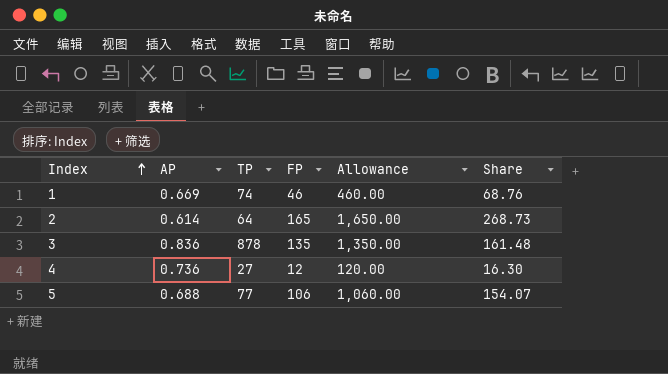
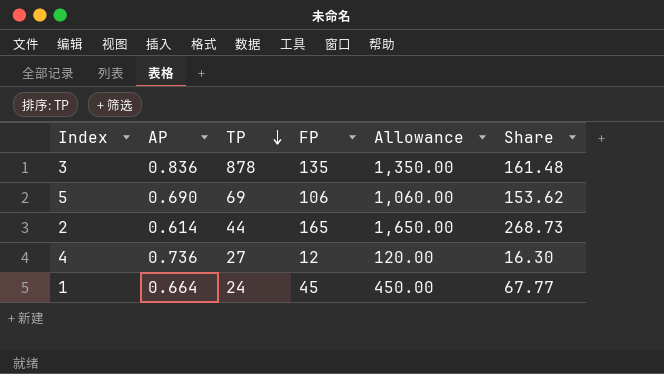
row order: Index ascending -> TP descending
5 | AP: 0.688 -> 0.690
5 | TP: 77 -> 69
5 | Share: 154.07 -> 153.62
2 | TP: 64 -> 44
1 | AP: 0.669 -> 0.664
1 | TP: 74 -> 24
1 | FP: 46 -> 45
1 | Allowance: 460.00 -> 450.00
1 | Share: 68.76 -> 67.77

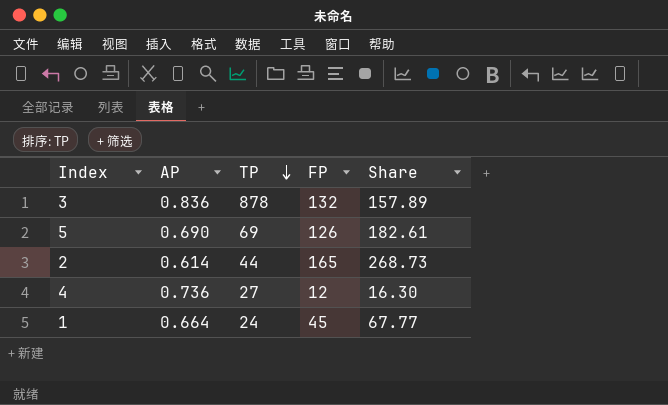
column Allowance | formula: [FP] * 10 -> none
3 | FP: 135 -> 132
3 | Share: 161.48 -> 157.89
5 | FP: 106 -> 126
5 | Share: 153.62 -> 182.61

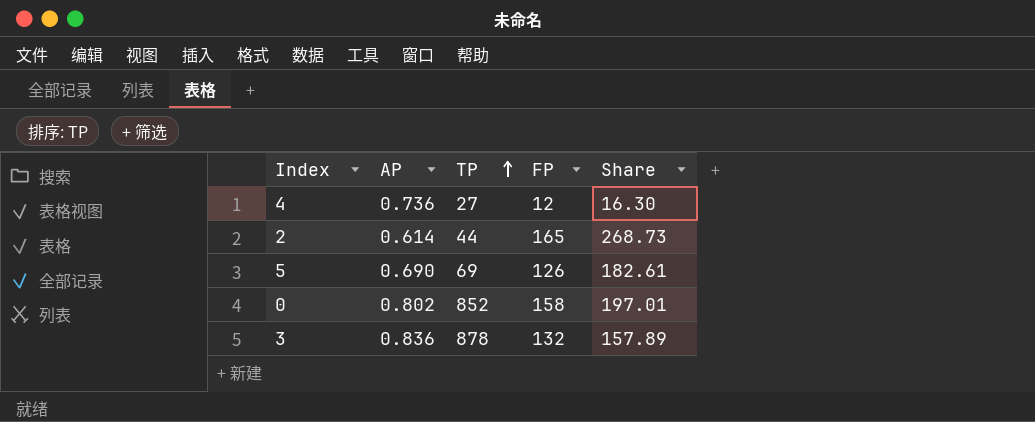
row order: TP descending -> TP ascending
row 1: 0.664 | 24 | 45 | 67.77 -> none
row 0: none -> 0.802 | 852 | 158 | 197.01

